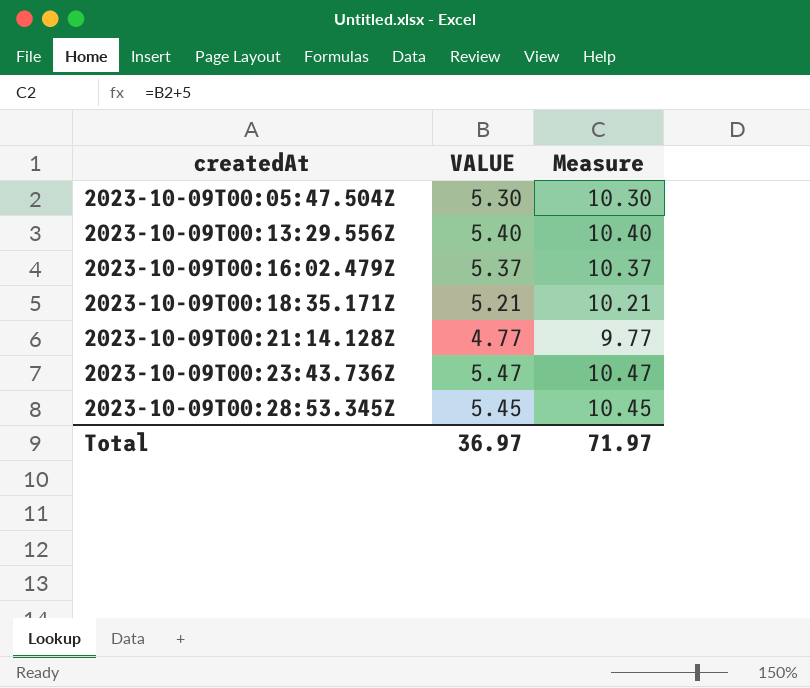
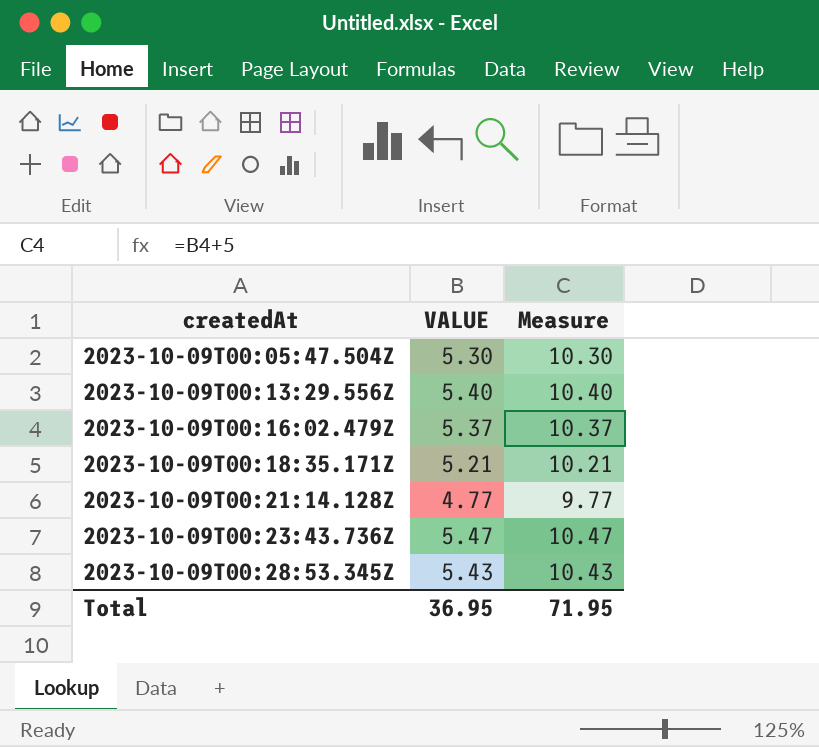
2023-10-09T00:28:53.345Z | VALUE: 5.45 -> 5.43
2023-10-09T00:28:53.345Z | Measure: 10.45 -> 10.43
Total | VALUE: 36.97 -> 36.95
Total | Measure: 71.97 -> 71.95

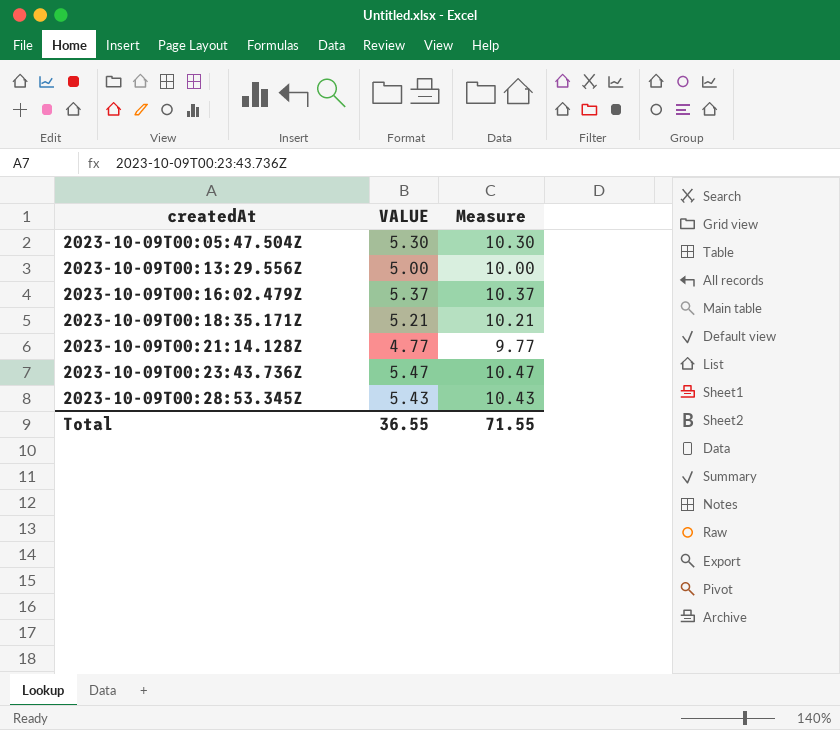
2023-10-09T00:13:29.556Z | VALUE: 5.40 -> 5.00
2023-10-09T00:13:29.556Z | Measure: 10.40 -> 10.00
Total | VALUE: 36.95 -> 36.55
Total | Measure: 71.95 -> 71.55

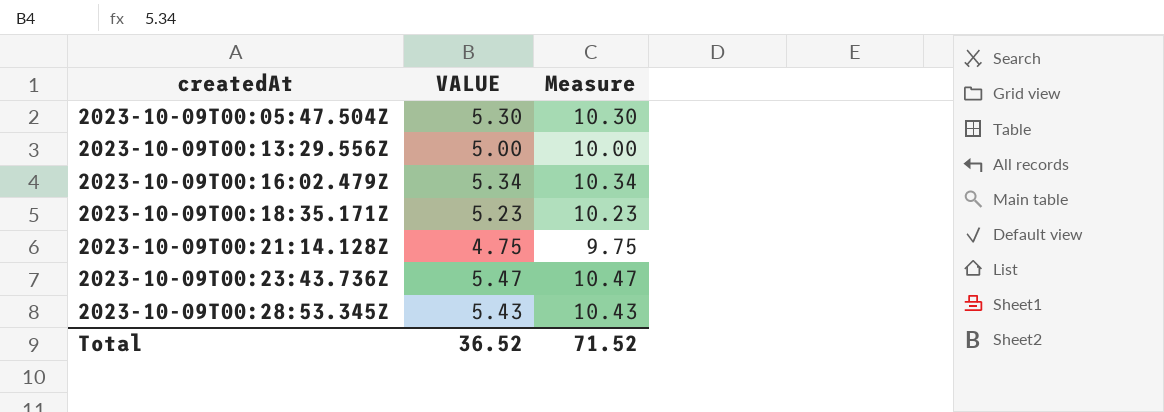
2023-10-09T00:16:02.479Z | VALUE: 5.37 -> 5.34
2023-10-09T00:16:02.479Z | Measure: 10.37 -> 10.34
2023-10-09T00:18:35.171Z | VALUE: 5.21 -> 5.23
2023-10-09T00:18:35.171Z | Measure: 10.21 -> 10.23
2023-10-09T00:21:14.128Z | VALUE: 4.77 -> 4.75
2023-10-09T00:21:14.128Z | Measure: 9.77 -> 9.75
Total | VALUE: 36.55 -> 36.52
Total | Measure: 71.55 -> 71.52

